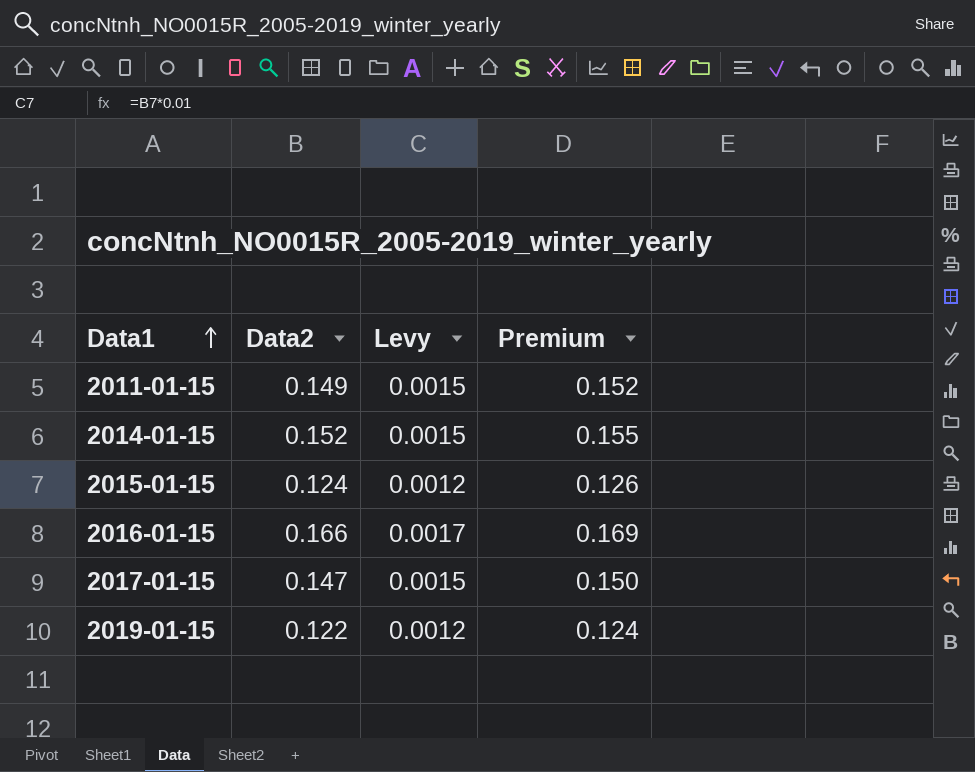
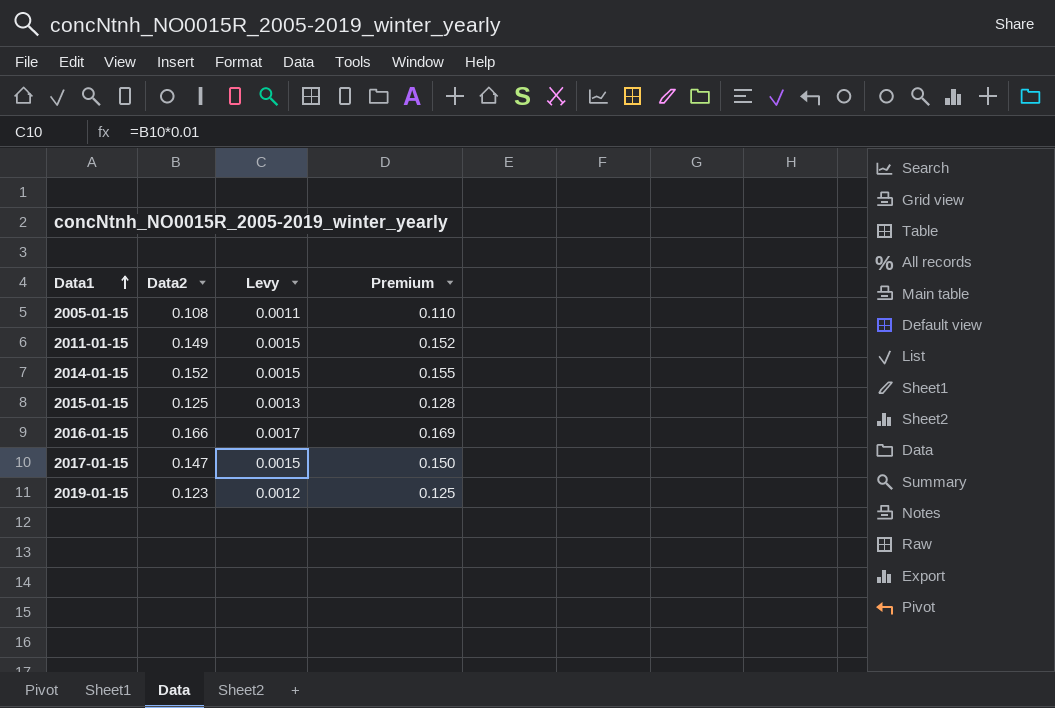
row 2005-01-15: none -> 0.108 | 0.0011 | 0.110
2015-01-15 | Data2: 0.124 -> 0.125
2015-01-15 | Levy: 0.0012 -> 0.0013
2015-01-15 | Premium: 0.126 -> 0.128
2019-01-15 | Data2: 0.122 -> 0.123
2019-01-15 | Premium: 0.124 -> 0.125

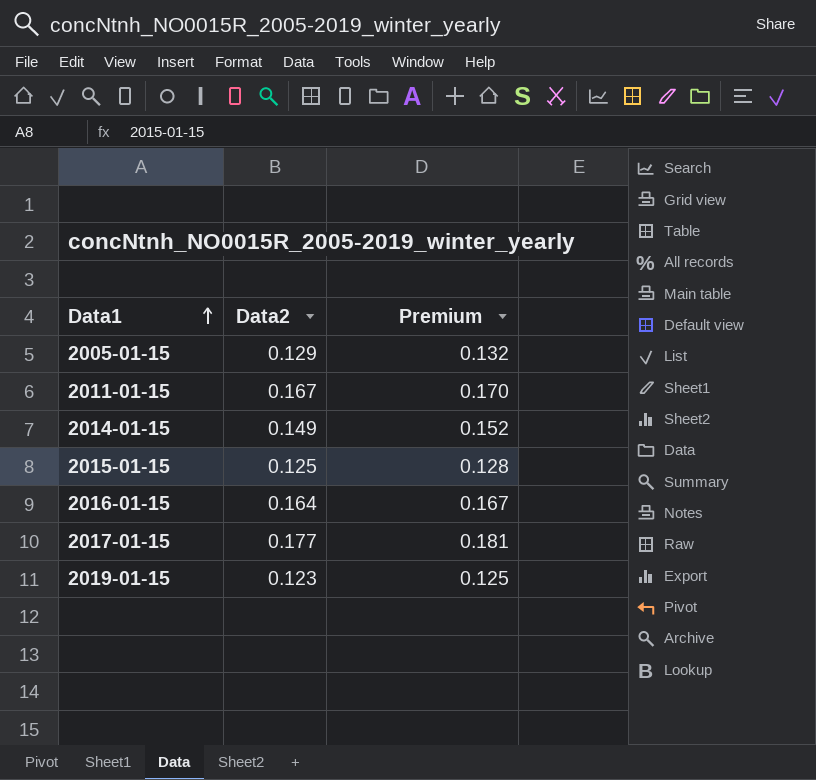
column Levy | formula: [Data2] * 0.01 -> none
2005-01-15 | Data2: 0.108 -> 0.129
2005-01-15 | Premium: 0.110 -> 0.132
2011-01-15 | Data2: 0.149 -> 0.167
2011-01-15 | Premium: 0.152 -> 0.170
2014-01-15 | Data2: 0.152 -> 0.149
2014-01-15 | Premium: 0.155 -> 0.152
2016-01-15 | Data2: 0.166 -> 0.164
2016-01-15 | Premium: 0.169 -> 0.167
2017-01-15 | Data2: 0.147 -> 0.177
2017-01-15 | Premium: 0.150 -> 0.181

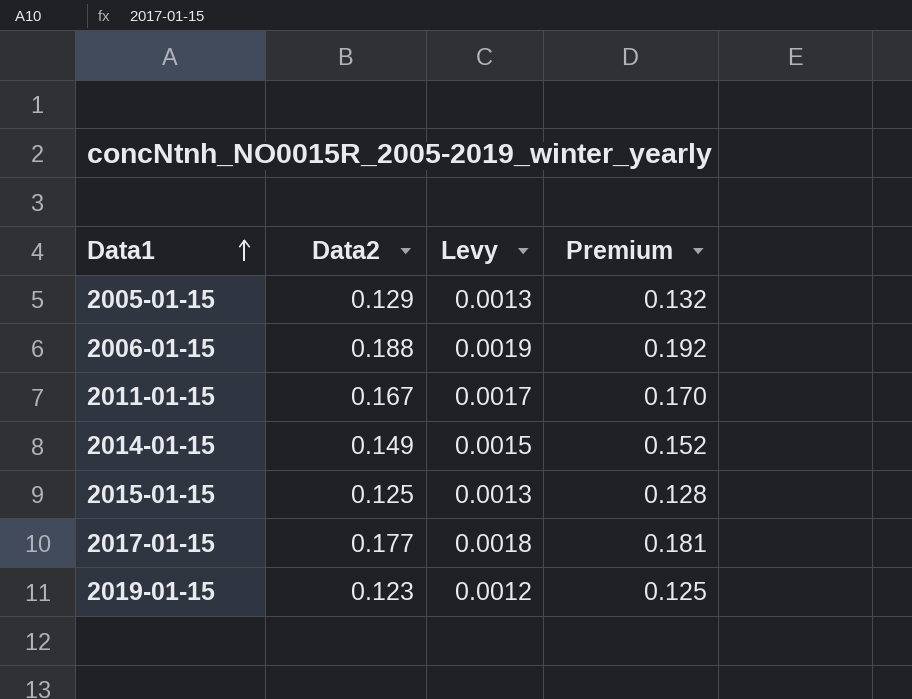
column Levy | formula: none -> [Data2] * 0.01
row 2016-01-15: 0.164 | 0.167 -> none
row 2006-01-15: none -> 0.188 | 0.0019 | 0.192

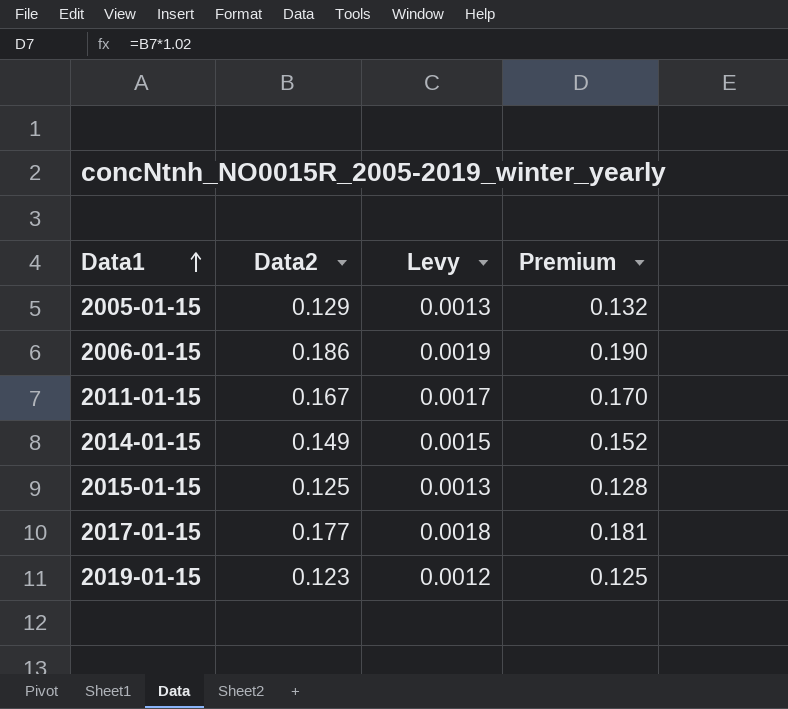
2006-01-15 | Data2: 0.188 -> 0.186
2006-01-15 | Premium: 0.192 -> 0.190

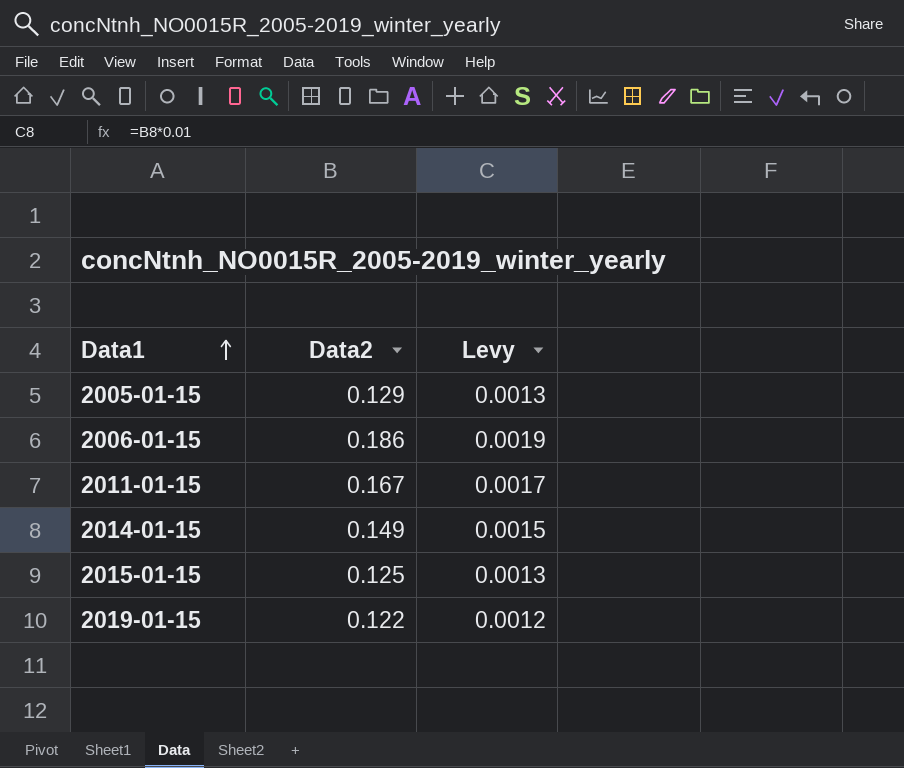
column Premium | formula: [Data2] * 1.02 -> none
row 2017-01-15: 0.177 | 0.0018 | 0.181 -> none
2019-01-15 | Data2: 0.123 -> 0.122

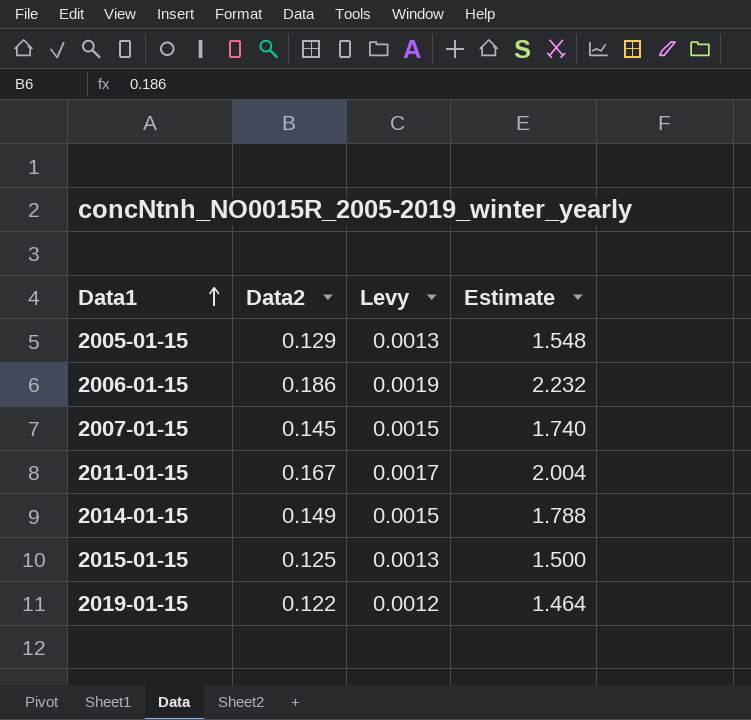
column Estimate | formula: none -> [Data2] * 12
row 2007-01-15: none -> 0.145 | 0.0015 | 1.740

